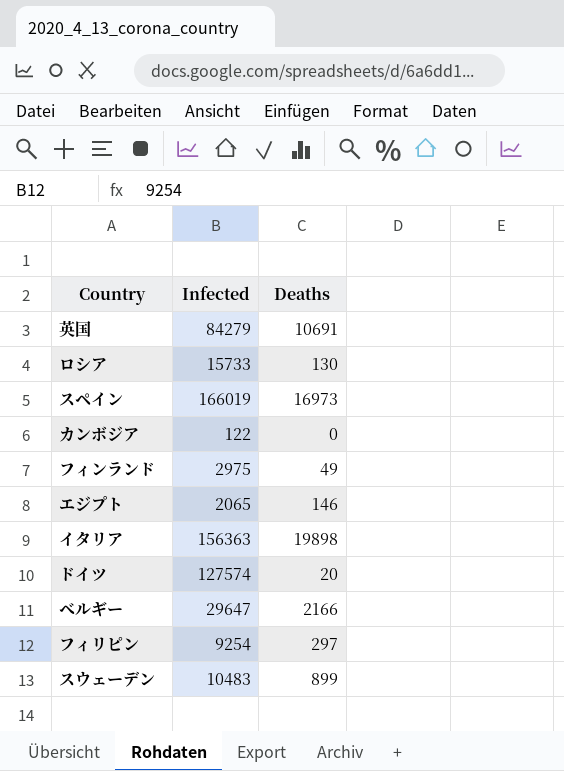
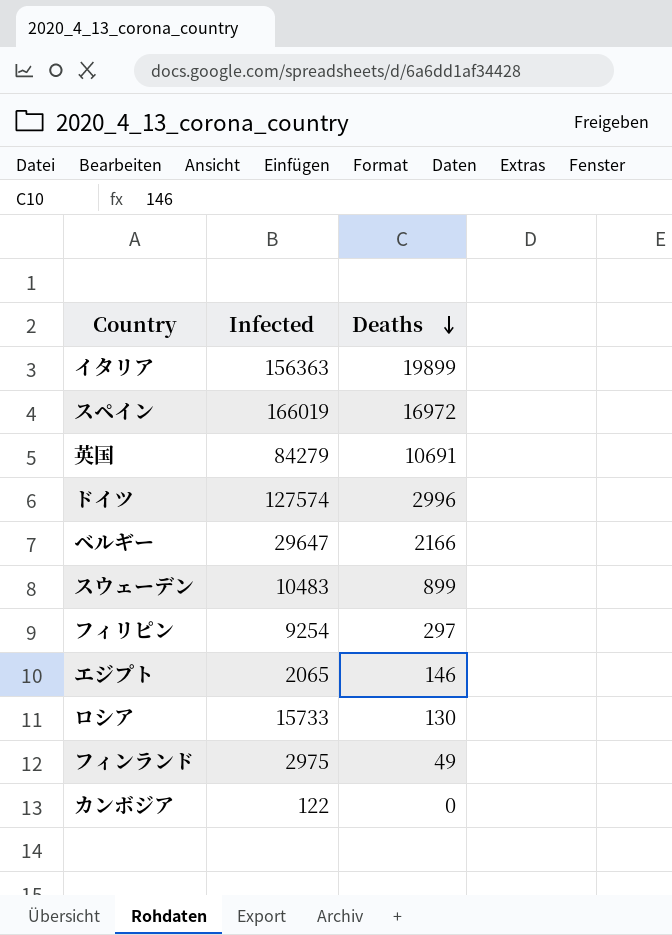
row order: none -> Deaths descending
イタリア | Deaths: 19898 -> 19899
スペイン | Deaths: 16973 -> 16972
ドイツ | Deaths: 20 -> 2996

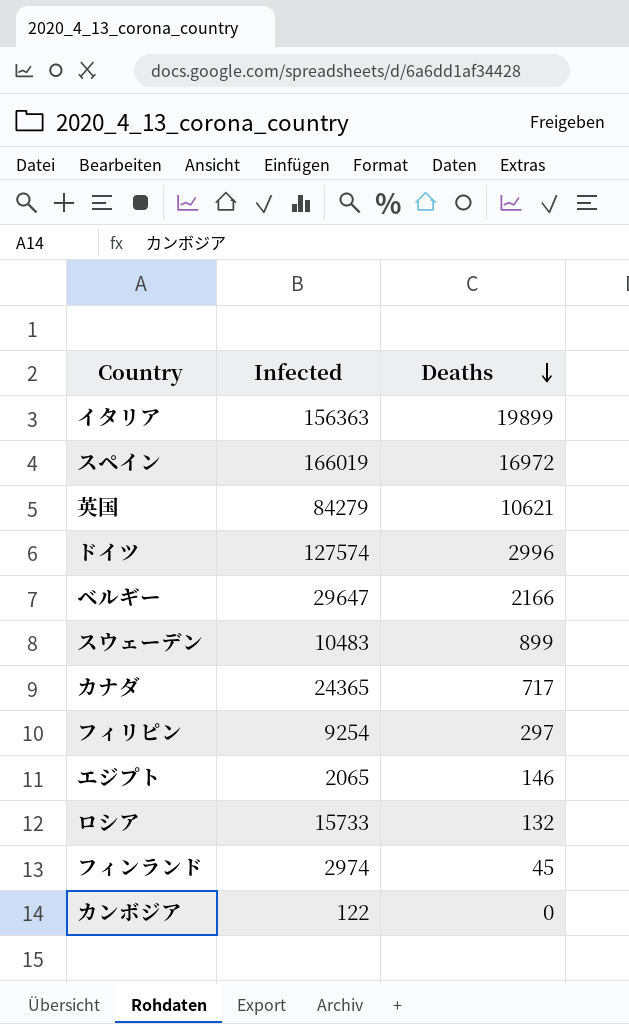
英国 | Deaths: 10691 -> 10621
row カナダ: none -> 24365 | 717
ロシア | Deaths: 130 -> 132
フィンランド | Infected: 2975 -> 2974
フィンランド | Deaths: 49 -> 45

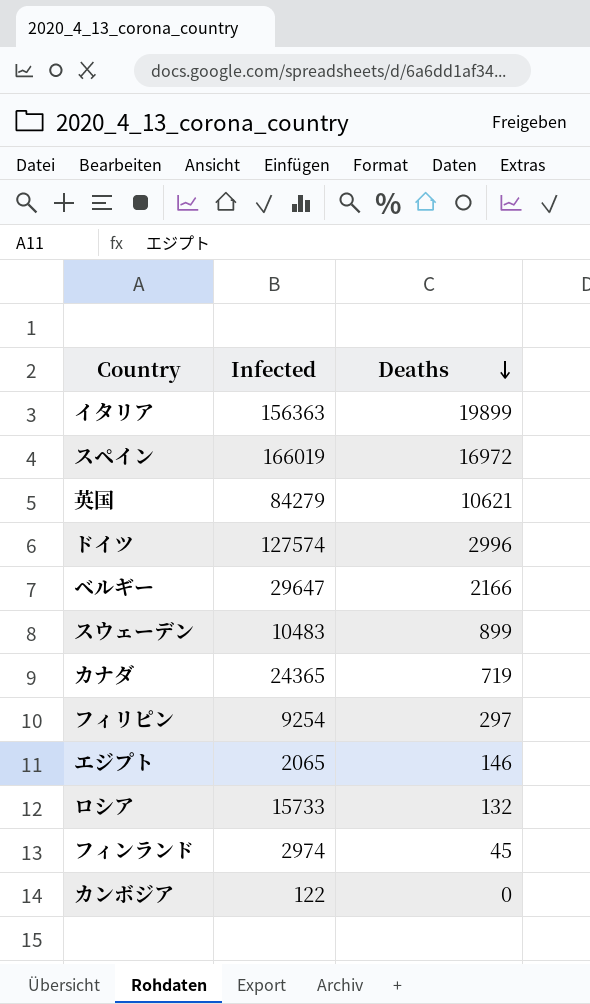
カナダ | Deaths: 717 -> 719

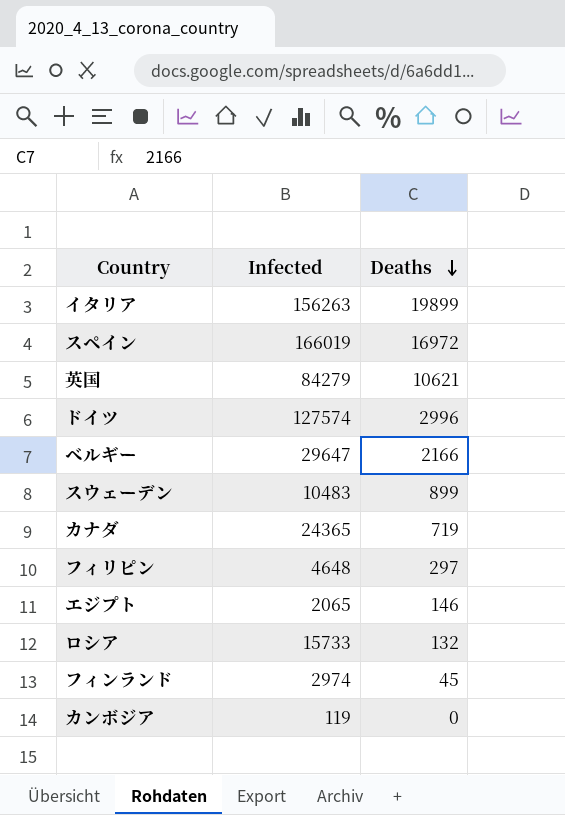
イタリア | Infected: 156363 -> 156263
フィリピン | Infected: 9254 -> 4648
カンボジア | Infected: 122 -> 119

